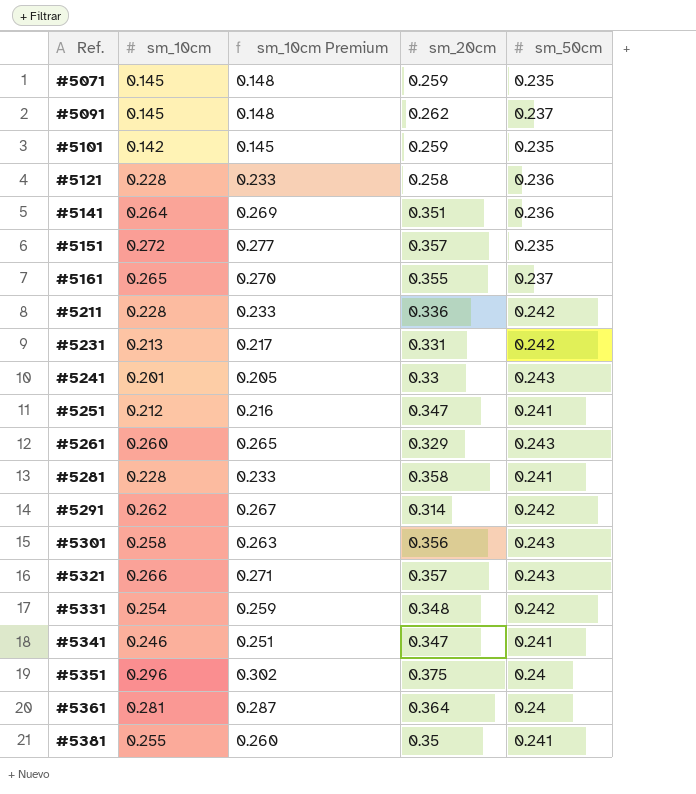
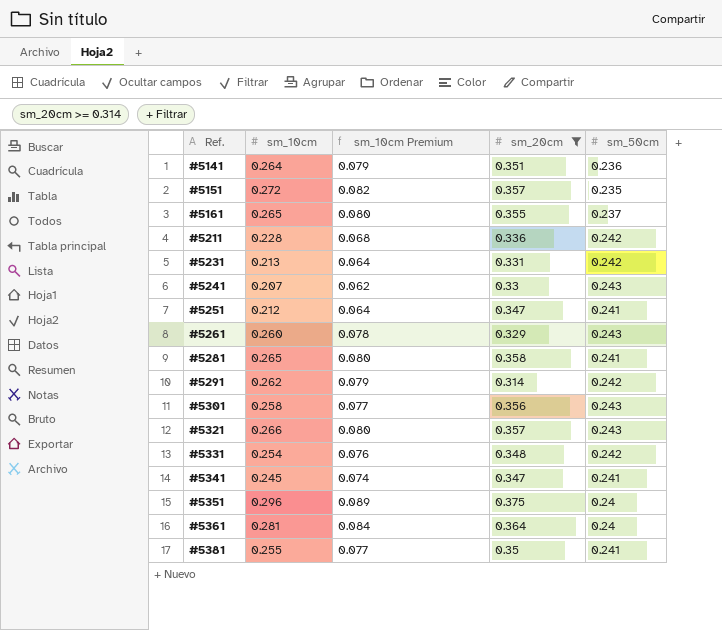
filter: none -> sm_20cm >= 0.314
column sm_10cm Premium | formula: [sm_10cm] * 1.02 -> [sm_10cm] * 0.3
#5241 | sm_10cm: 0.201 -> 0.207
#5281 | sm_10cm: 0.228 -> 0.265
#5341 | sm_10cm: 0.246 -> 0.245

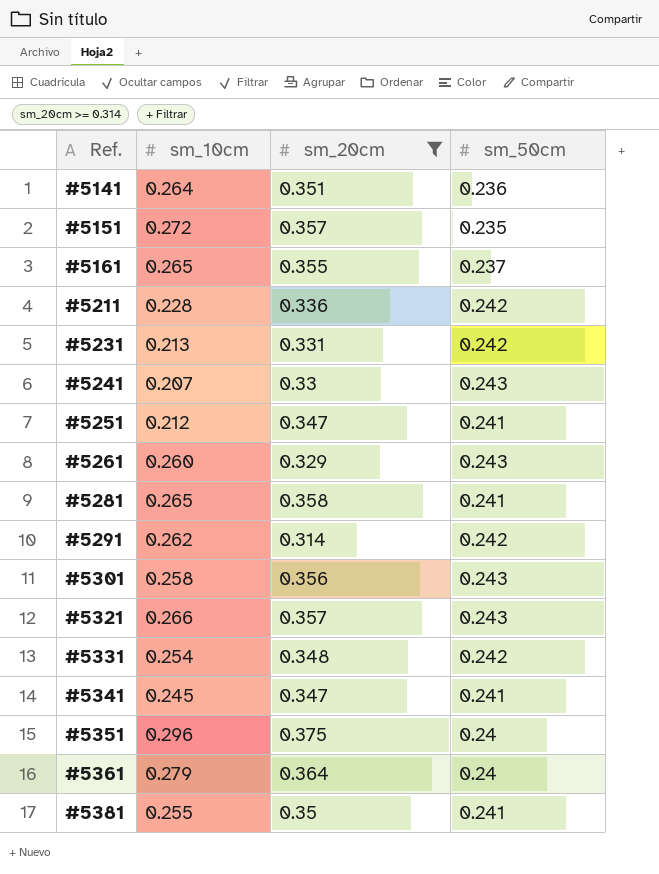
column sm_10cm Premium | formula: [sm_10cm] * 0.3 -> none
#5361 | sm_10cm: 0.281 -> 0.279

